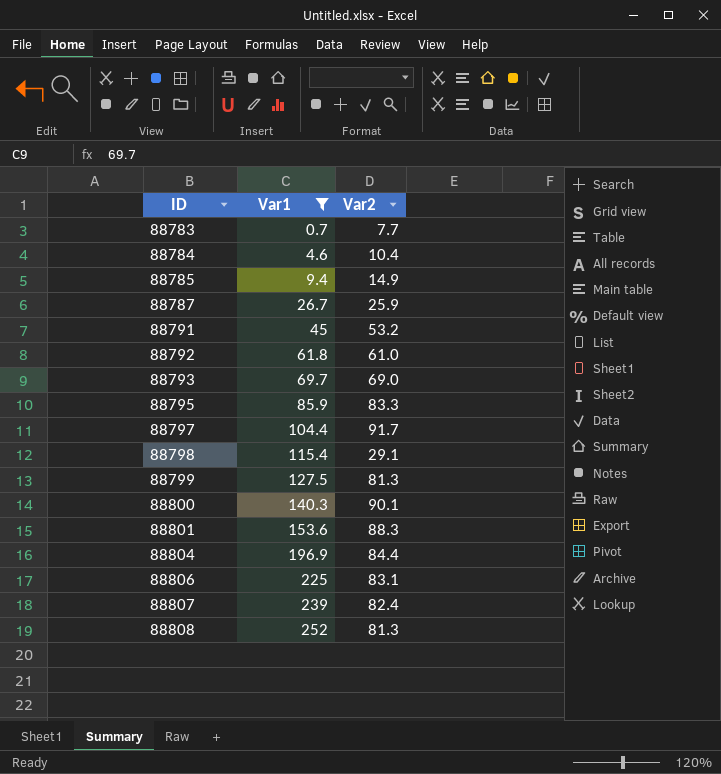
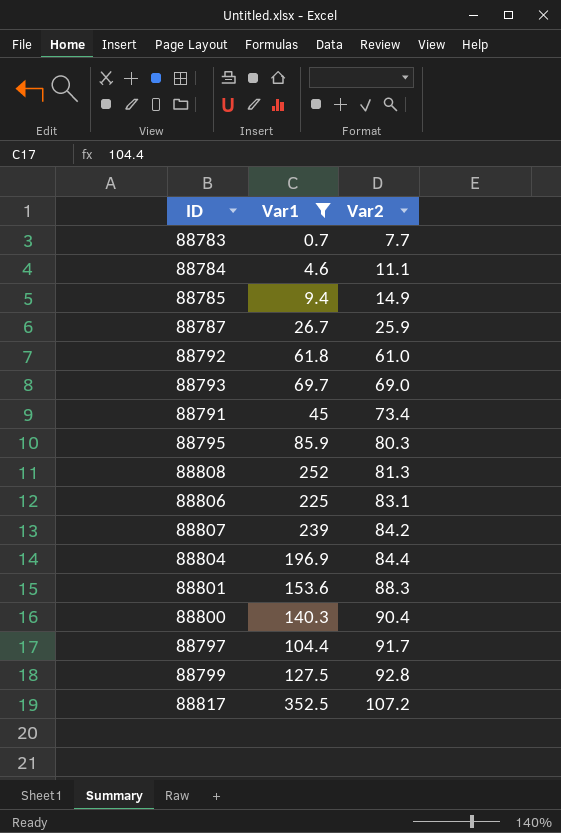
row order: ID ascending -> Var2 ascending
row 88798: 115.4 | 29.1 -> none
88784 | Var2: 10.4 -> 11.1
88791 | Var2: 53.2 -> 73.4
88795 | Var2: 83.3 -> 80.3
88807 | Var2: 82.4 -> 84.2
88800 | Var2: 90.1 -> 90.4
88799 | Var2: 81.3 -> 92.8
row 88817: none -> 352.5 | 107.2

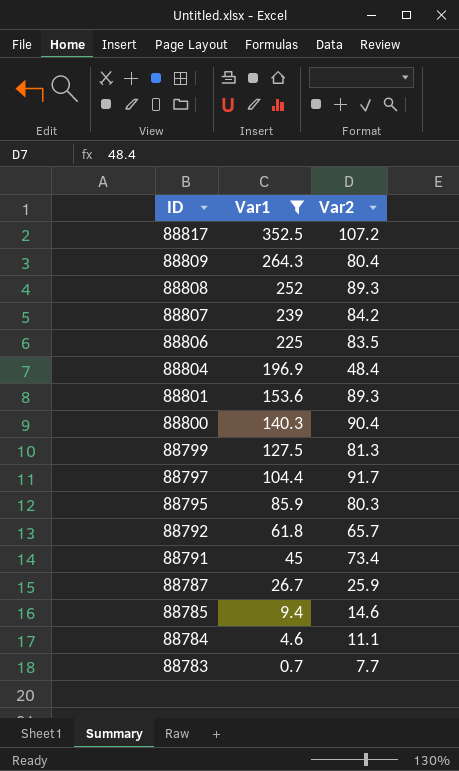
row order: Var2 ascending -> ID descending
row 88793: 69.7 | 69.0 -> none
row 88809: none -> 264.3 | 80.4
88808 | Var2: 81.3 -> 89.3
88806 | Var2: 83.1 -> 83.5
88804 | Var2: 84.4 -> 48.4
88801 | Var2: 88.3 -> 89.3
88799 | Var2: 92.8 -> 81.3
88792 | Var2: 61.0 -> 65.7
88785 | Var2: 14.9 -> 14.6

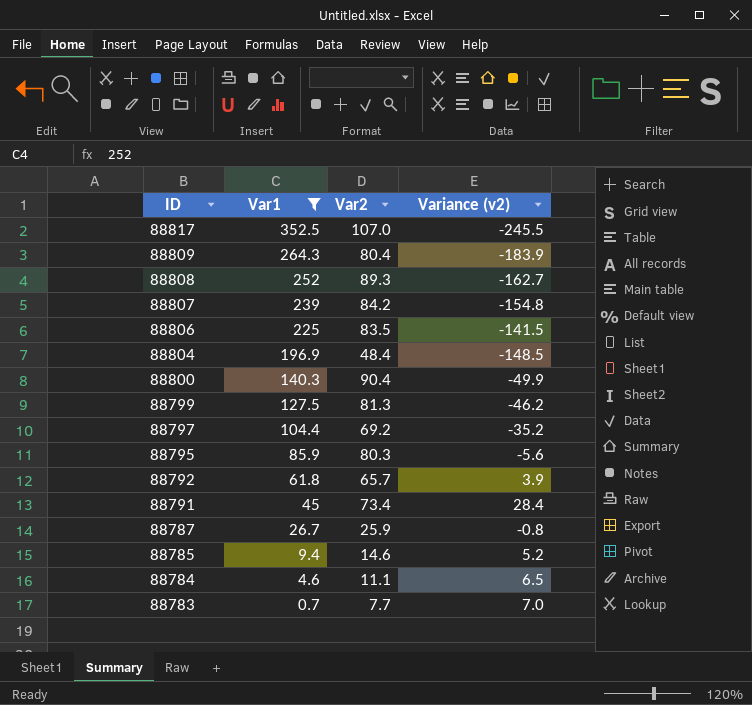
column Variance (v2) | formula: none -> [Var2] - [Var1]
row 88801: 153.6 | 89.3 -> none
88817 | Var2: 107.2 -> 107.0
88797 | Var2: 91.7 -> 69.2

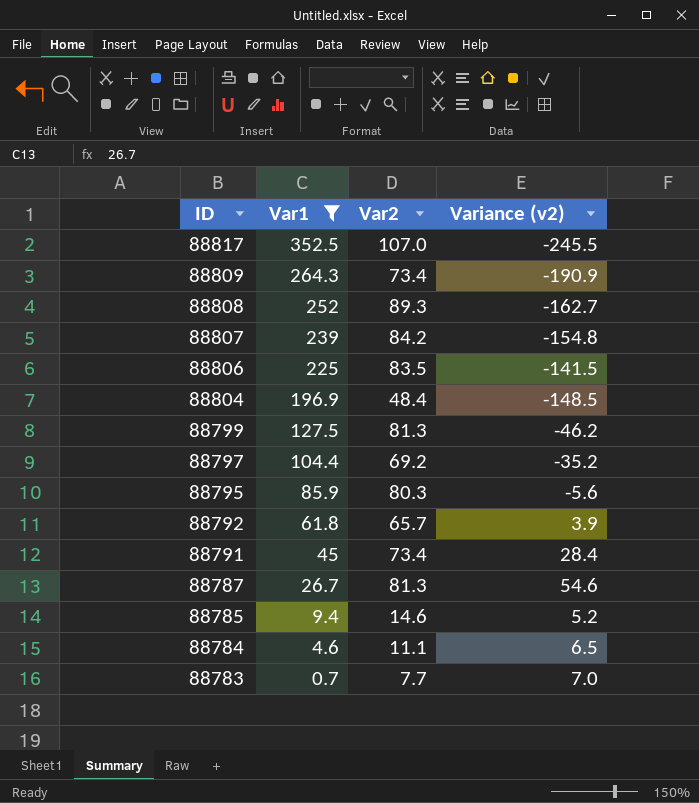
row 88800: 140.3 | 90.4 | -49.9 -> none
88809 | Var2: 80.4 -> 73.4
88809 | Variance (v2): -183.9 -> -190.9
88787 | Var2: 25.9 -> 81.3
88787 | Variance (v2): -0.8 -> 54.6

